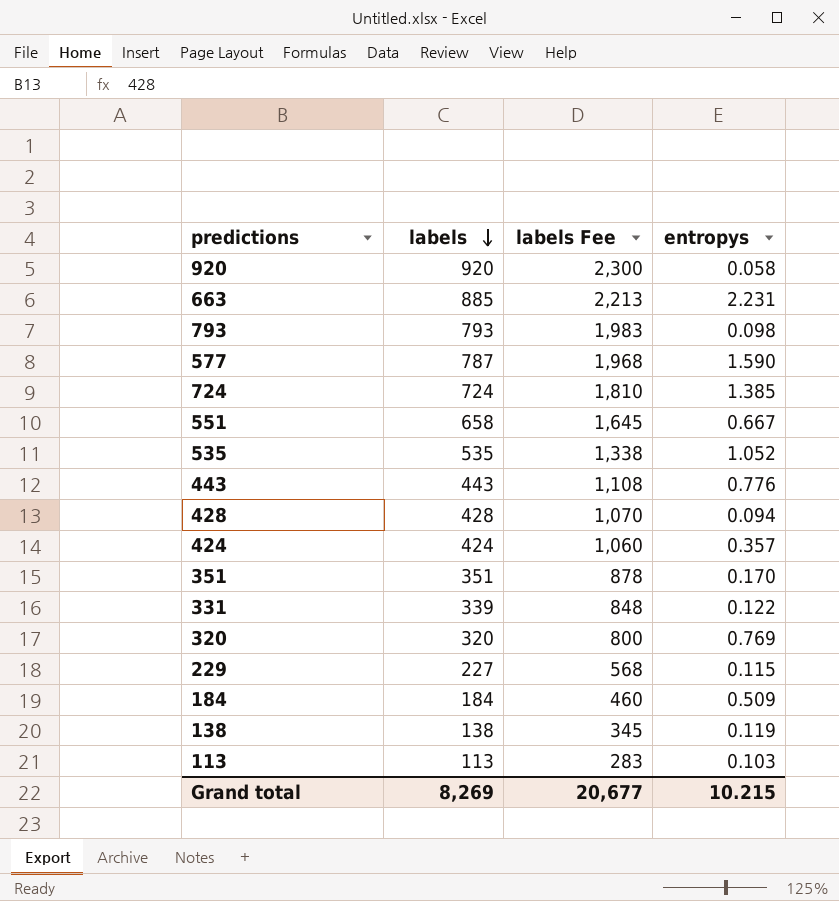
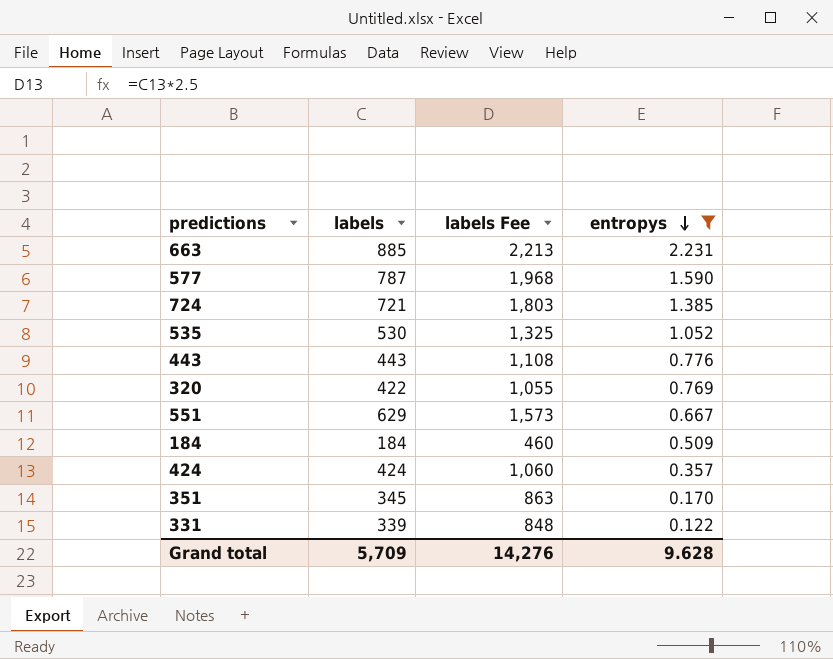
filter: none -> entropys >= 0.122
row order: labels descending -> entropys descending
724 | labels: 724 -> 721
724 | labels Fee: 1,810 -> 1,803
535 | labels: 535 -> 530
535 | labels Fee: 1,338 -> 1,325
320 | labels: 320 -> 422
320 | labels Fee: 800 -> 1,055
551 | labels: 658 -> 629
551 | labels Fee: 1,645 -> 1,573
351 | labels: 351 -> 345
351 | labels Fee: 878 -> 863
Grand total | labels: 8,269 -> 5,709
Grand total | labels Fee: 20,677 -> 14,276
Grand total | entropys: 10.215 -> 9.628

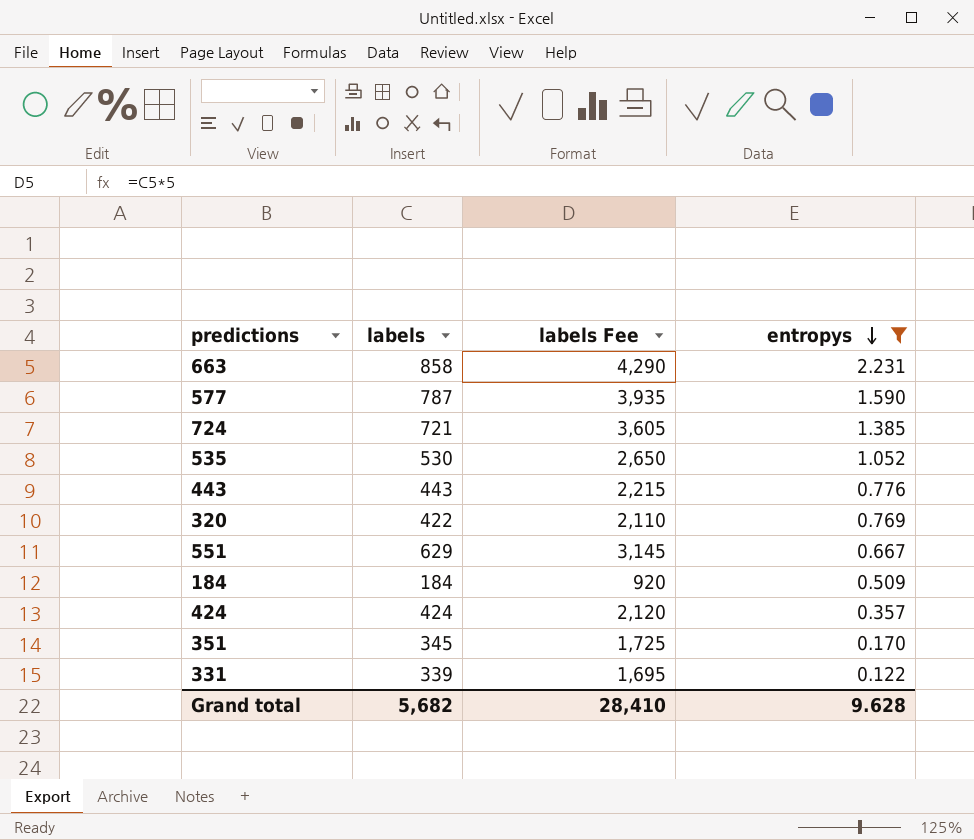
column labels Fee | formula: [labels] * 2.5 -> [labels] * 5
663 | labels: 885 -> 858
Grand total | labels: 5,709 -> 5,682
Grand total | labels Fee: 14,276 -> 28,410

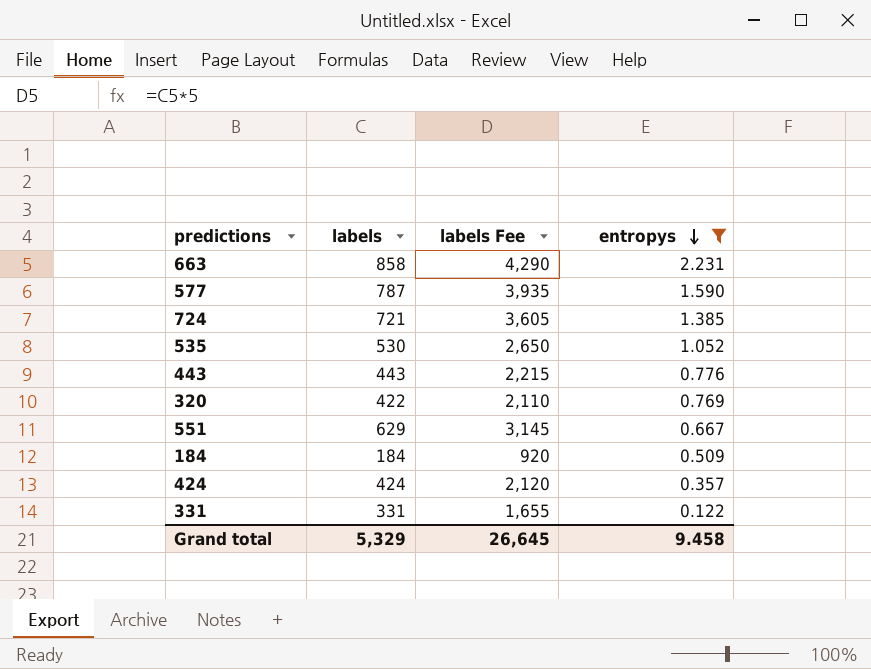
row 351: 345 | 1,725 | 0.170 -> none
331 | labels: 339 -> 331
331 | labels Fee: 1,695 -> 1,655
Grand total | labels: 5,682 -> 5,329
Grand total | labels Fee: 28,410 -> 26,645
Grand total | entropys: 9.628 -> 9.458

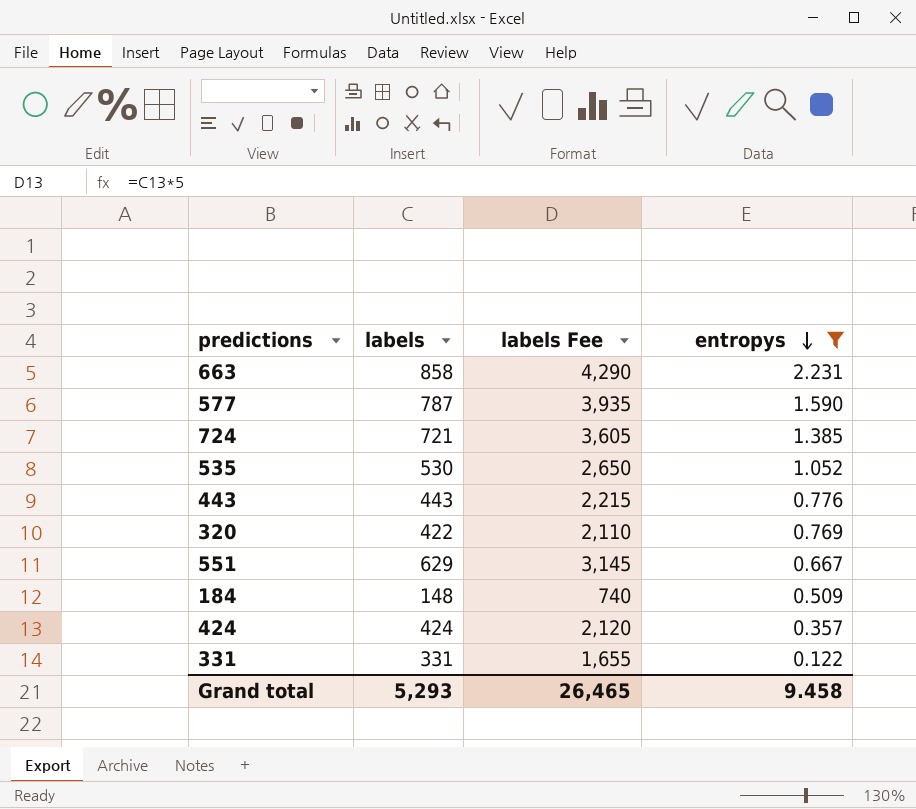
184 | labels: 184 -> 148
184 | labels Fee: 920 -> 740
Grand total | labels: 5,329 -> 5,293
Grand total | labels Fee: 26,645 -> 26,465

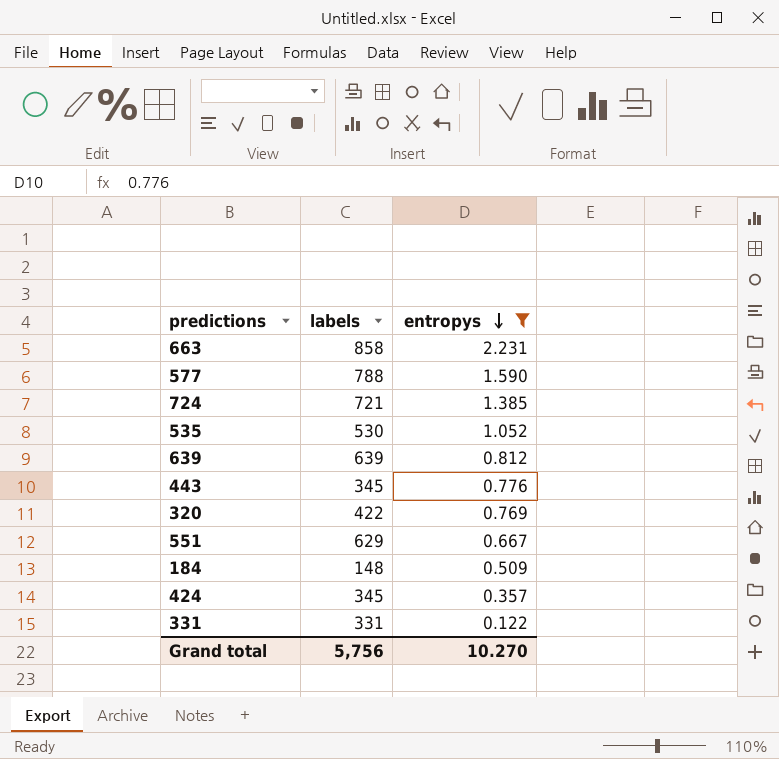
column labels Fee | formula: [labels] * 5 -> none
577 | labels: 787 -> 788
row 639: none -> 639 | 0.812
443 | labels: 443 -> 345
424 | labels: 424 -> 345
Grand total | labels: 5,293 -> 5,756
Grand total | entropys: 9.458 -> 10.270

